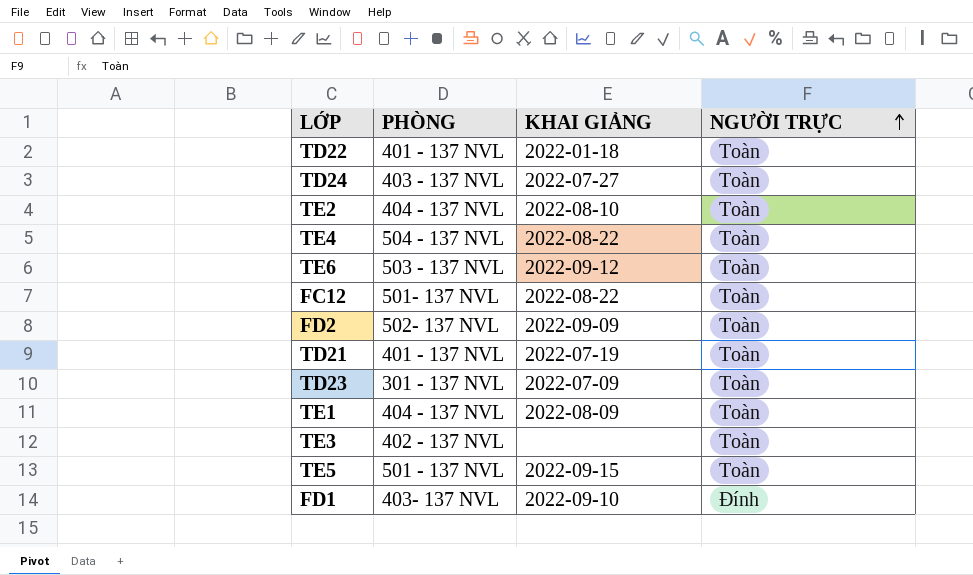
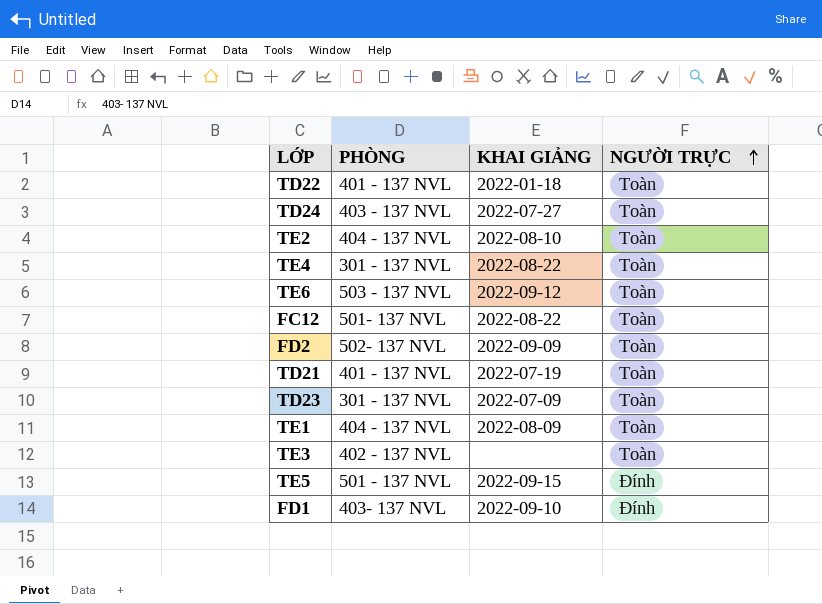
TE4 | PHÒNG: 504 - 137 NVL -> 301 - 137 NVL
TE5 | NGƯỜI TRỰC: Toàn -> Đính

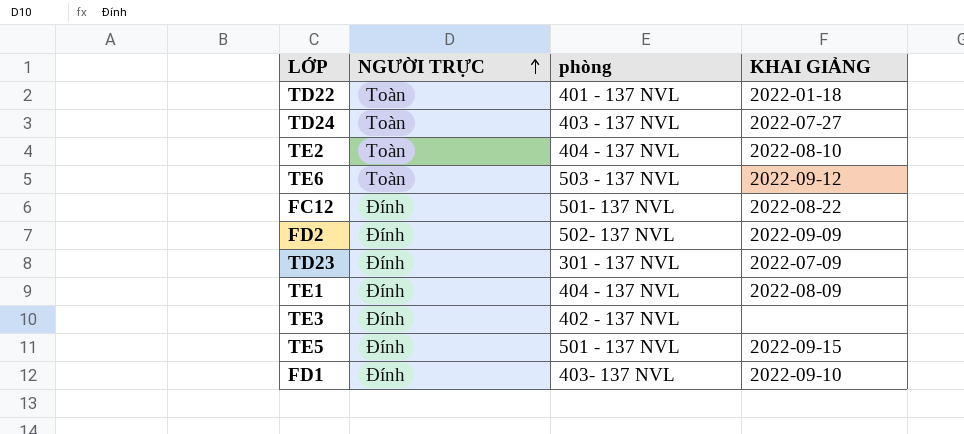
column NGƯỜI TRỰC | position: 4 -> 2
column name: PHÒNG -> phòng
row TE4: 301 - 137 NVL | 2022-08-22 | Toàn -> none
row TD21: 401 - 137 NVL | 2022-07-19 | Toàn -> none
FC12 | NGƯỜI TRỰC: Toàn -> Đính
FD2 | NGƯỜI TRỰC: Toàn -> Đính
TD23 | NGƯỜI TRỰC: Toàn -> Đính
TE1 | NGƯỜI TRỰC: Toàn -> Đính
TE3 | NGƯỜI TRỰC: Toàn -> Đính

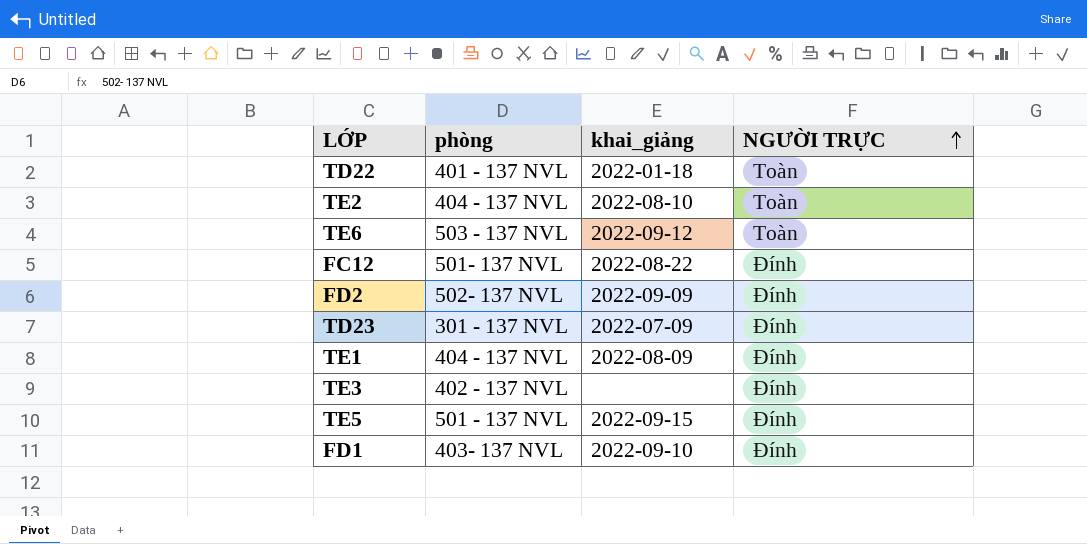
column name: KHAI GIẢNG -> khai_giảng
column NGƯỜI TRỰC | position: 2 -> 4
row TD24: Toàn | 403 - 137 NVL | 2022-07-27 -> none

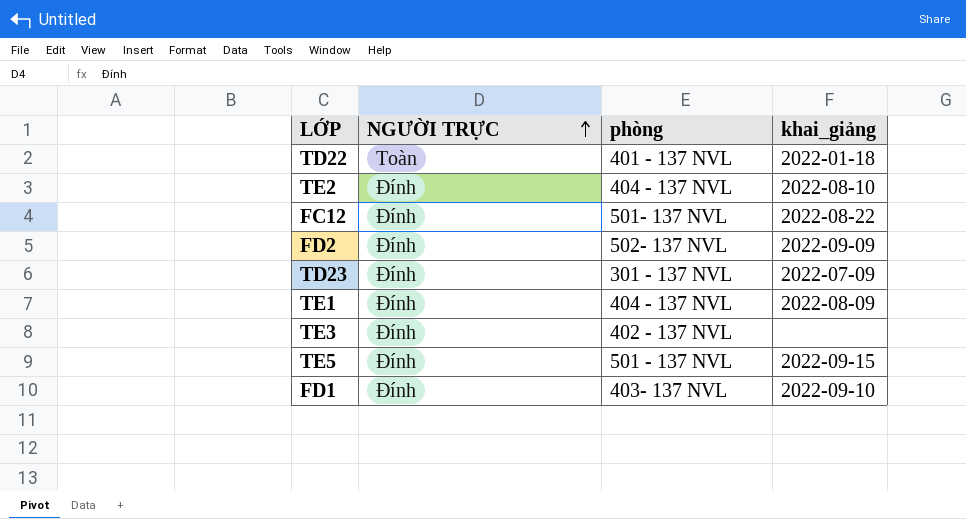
column NGƯỜI TRỰC | position: 4 -> 2
row TE6: 503 - 137 NVL | 2022-09-12 | Toàn -> none
TE2 | NGƯỜI TRỰC: Toàn -> Đính

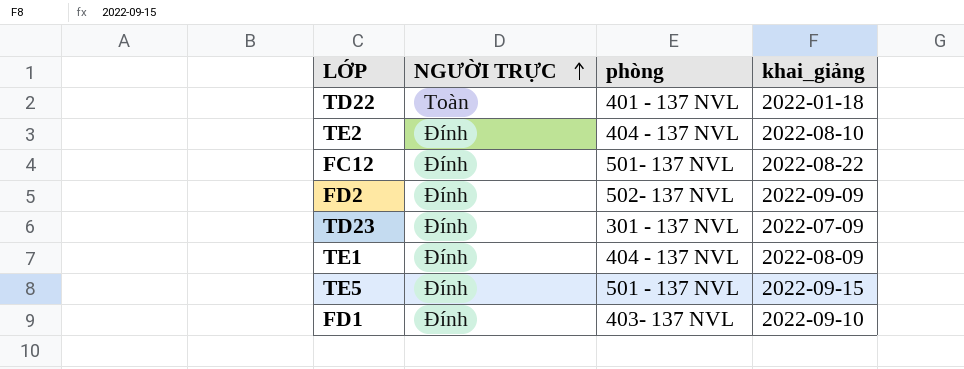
row TE3: Đính | 402 - 137 NVL | none -> none

